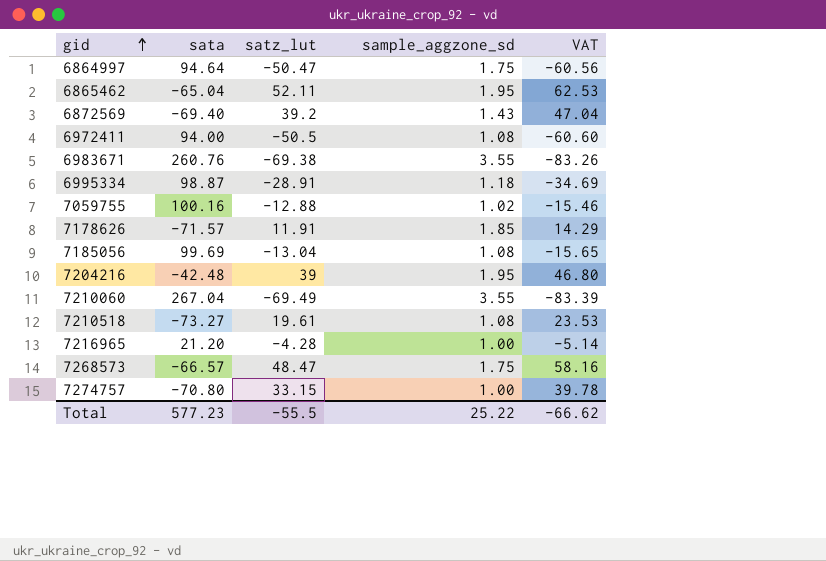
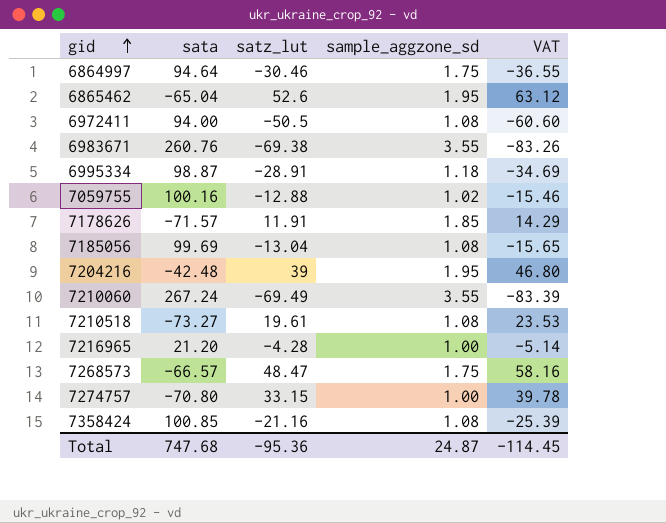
row 6872569: -69.40 | 39.2 | 1.43 | 47.04 -> none
6864997 | satz_lut: -50.47 -> -30.46
6864997 | VAT: -60.56 -> -36.55
6865462 | satz_lut: 52.11 -> 52.6
6865462 | VAT: 62.53 -> 63.12
7210060 | sata: 267.04 -> 267.24
row 7358424: none -> 100.85 | -21.16 | 1.08 | -25.39
Total | sata: 577.23 -> 747.68
Total | satz_lut: -55.5 -> -95.36
Total | sample_aggzone_sd: 25.22 -> 24.87
Total | VAT: -66.62 -> -114.45

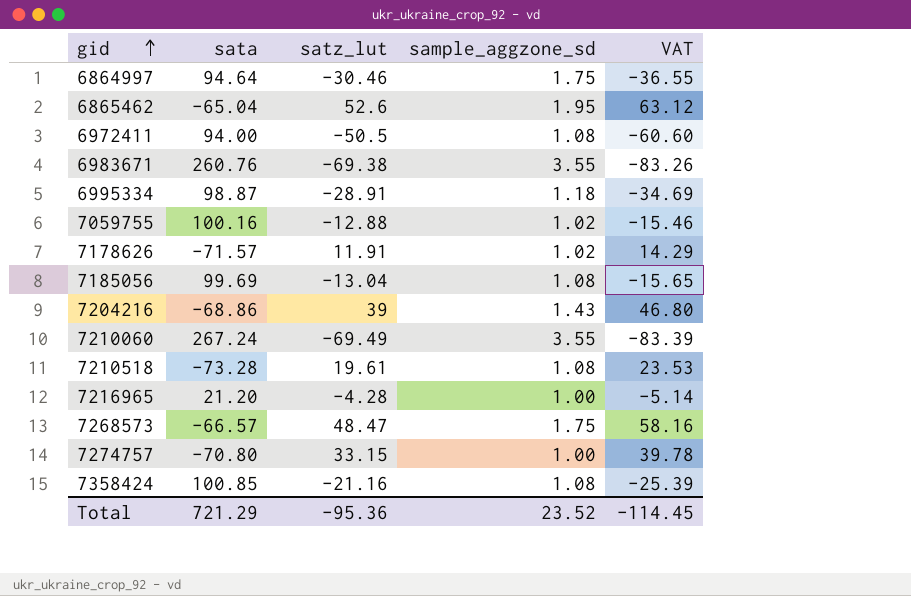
7178626 | sample_aggzone_sd: 1.85 -> 1.02
7204216 | sata: -42.48 -> -68.86
7204216 | sample_aggzone_sd: 1.95 -> 1.43
7210518 | sata: -73.27 -> -73.28
Total | sata: 747.68 -> 721.29
Total | sample_aggzone_sd: 24.87 -> 23.52

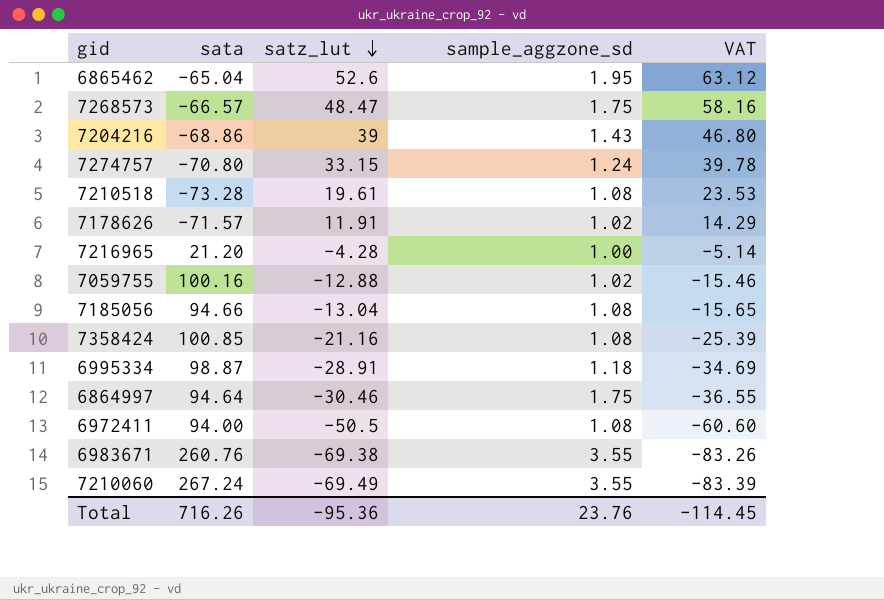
row order: gid ascending -> satz_lut descending
7274757 | sample_aggzone_sd: 1.00 -> 1.24
7185056 | sata: 99.69 -> 94.66
Total | sata: 721.29 -> 716.26
Total | sample_aggzone_sd: 23.52 -> 23.76

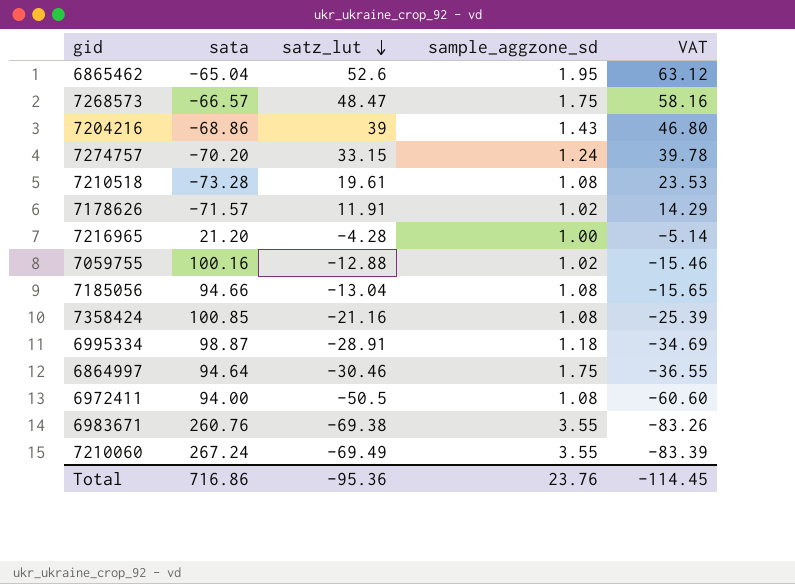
7274757 | sata: -70.80 -> -70.20
Total | sata: 716.26 -> 716.86

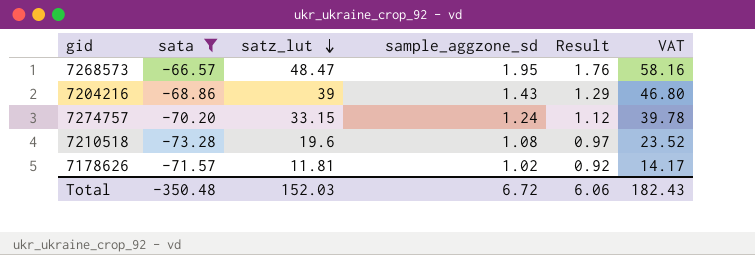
filter: none -> sata <= -66.57
column Result | formula: none -> [sample_aggzone_sd] * 0.9
7268573 | sample_aggzone_sd: 1.75 -> 1.95
7210518 | satz_lut: 19.61 -> 19.6
7210518 | VAT: 23.53 -> 23.52
7178626 | satz_lut: 11.91 -> 11.81
7178626 | VAT: 14.29 -> 14.17
Total | sata: 716.86 -> -350.48
Total | satz_lut: -95.36 -> 152.03
Total | sample_aggzone_sd: 23.76 -> 6.72
Total | VAT: -114.45 -> 182.43

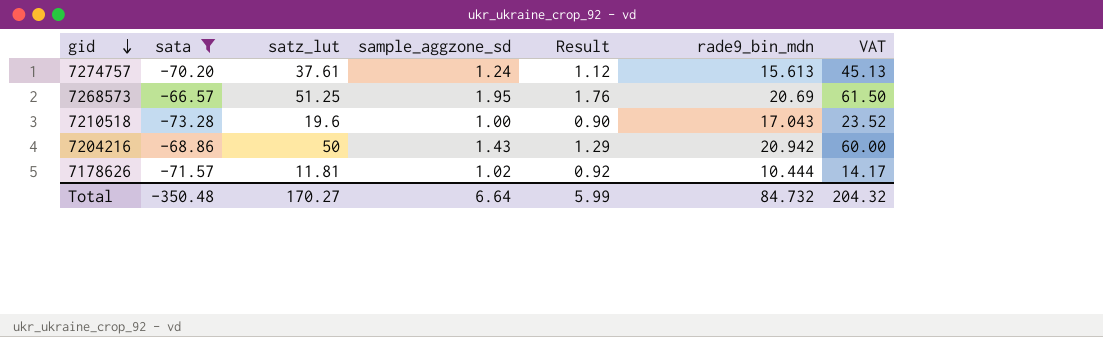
row order: satz_lut descending -> gid descending
column rade9_bin_mdn | position: none -> 6
7274757 | satz_lut: 33.15 -> 37.61
7274757 | VAT: 39.78 -> 45.13
7268573 | satz_lut: 48.47 -> 51.25
7268573 | VAT: 58.16 -> 61.50
7210518 | sample_aggzone_sd: 1.08 -> 1.00
7210518 | Result: 0.97 -> 0.90
7204216 | satz_lut: 39 -> 50
7204216 | VAT: 46.80 -> 60.00
Total | satz_lut: 152.03 -> 170.27
Total | sample_aggzone_sd: 6.72 -> 6.64
Total | Result: 6.06 -> 5.99
Total | VAT: 182.43 -> 204.32

